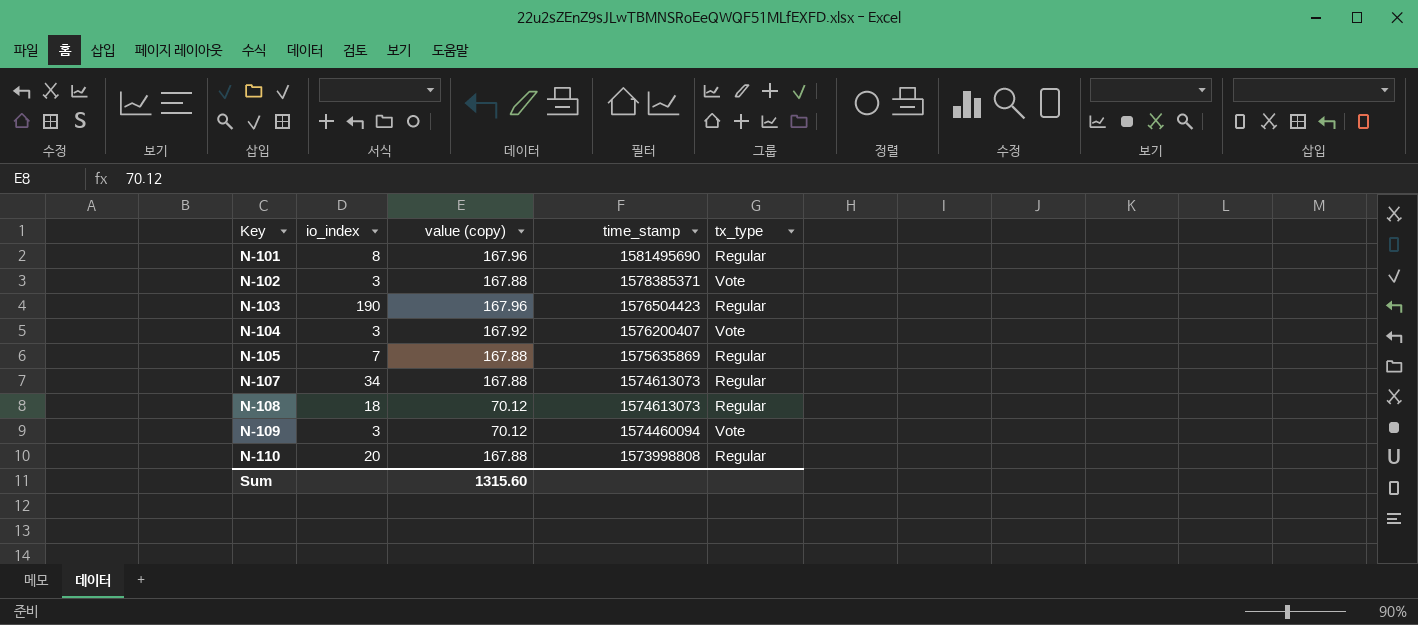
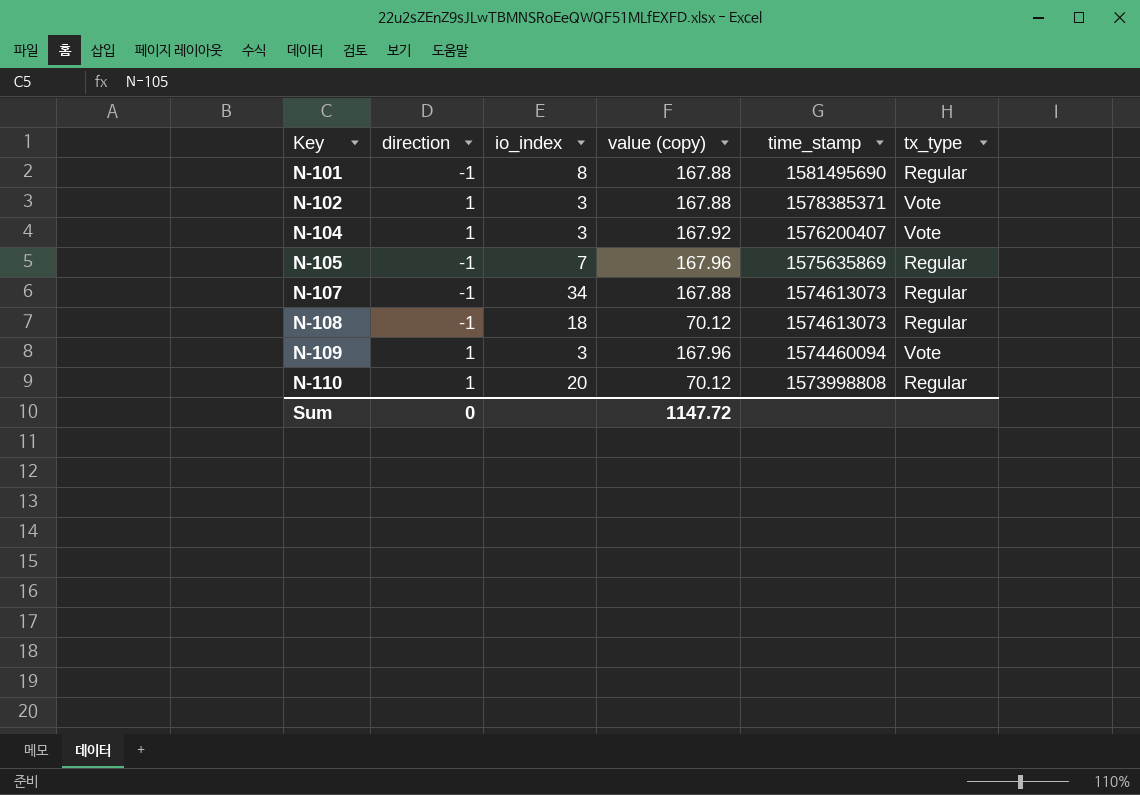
column direction | position: none -> 2
row N-103: 190 | 167.96 | 1576504423 | Regular -> none
N-101 | value (copy): 167.96 -> 167.88
N-105 | value (copy): 167.88 -> 167.96
N-109 | value (copy): 70.12 -> 167.96
N-110 | value (copy): 167.88 -> 70.12
Sum | value (copy): 1315.60 -> 1147.72

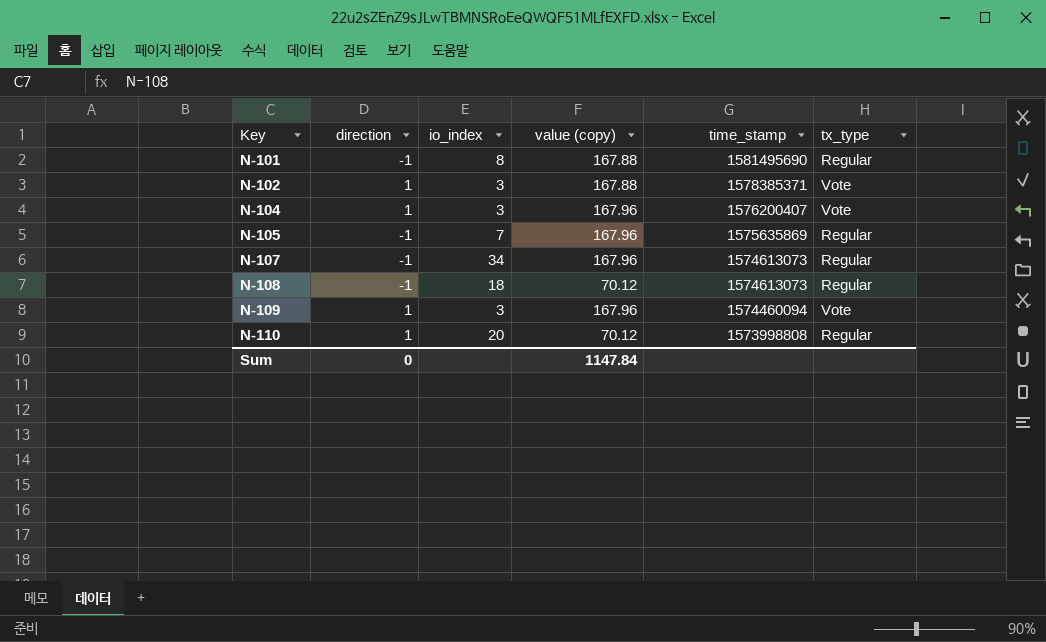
N-104 | value (copy): 167.92 -> 167.96
N-107 | value (copy): 167.88 -> 167.96
Sum | value (copy): 1147.72 -> 1147.84

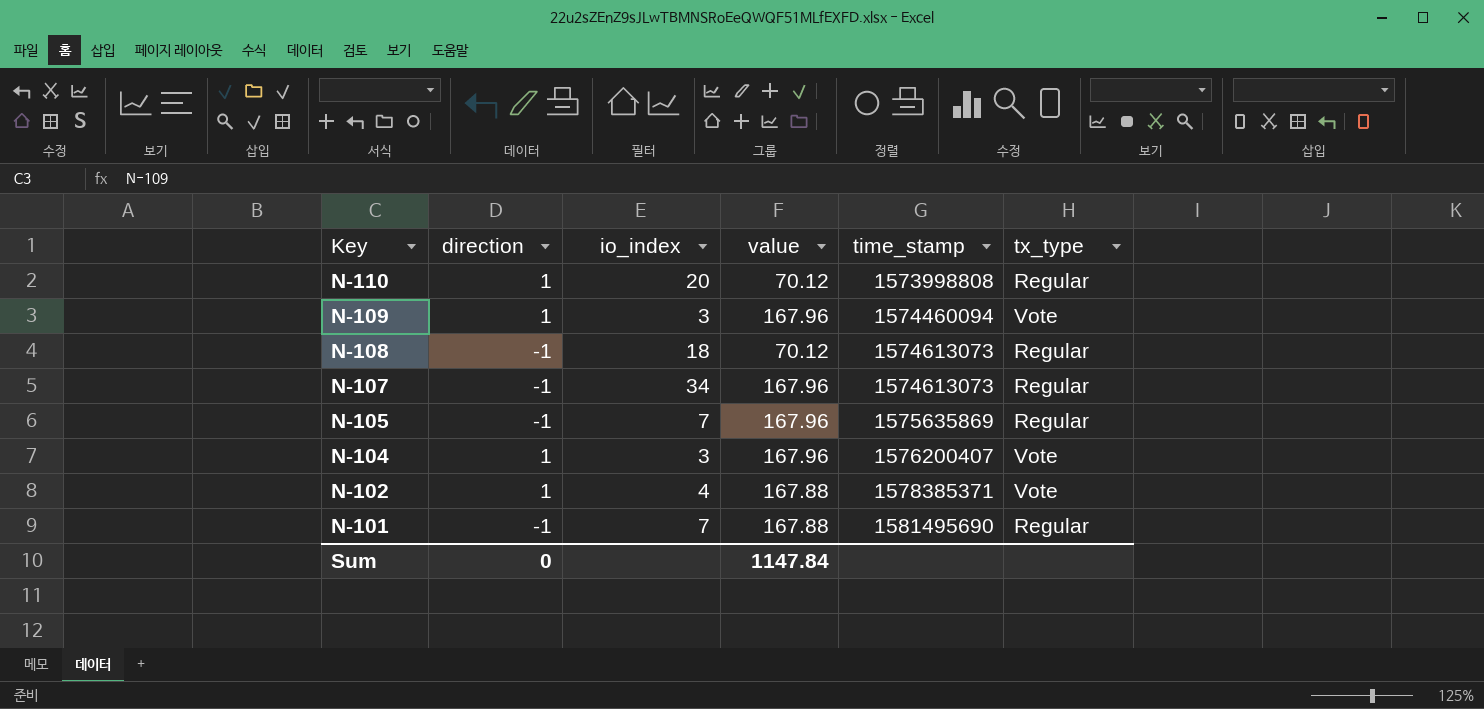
row order: Key ascending -> Key descending
column name: value (copy) -> value
N-102 | io_index: 3 -> 4
N-101 | io_index: 8 -> 7

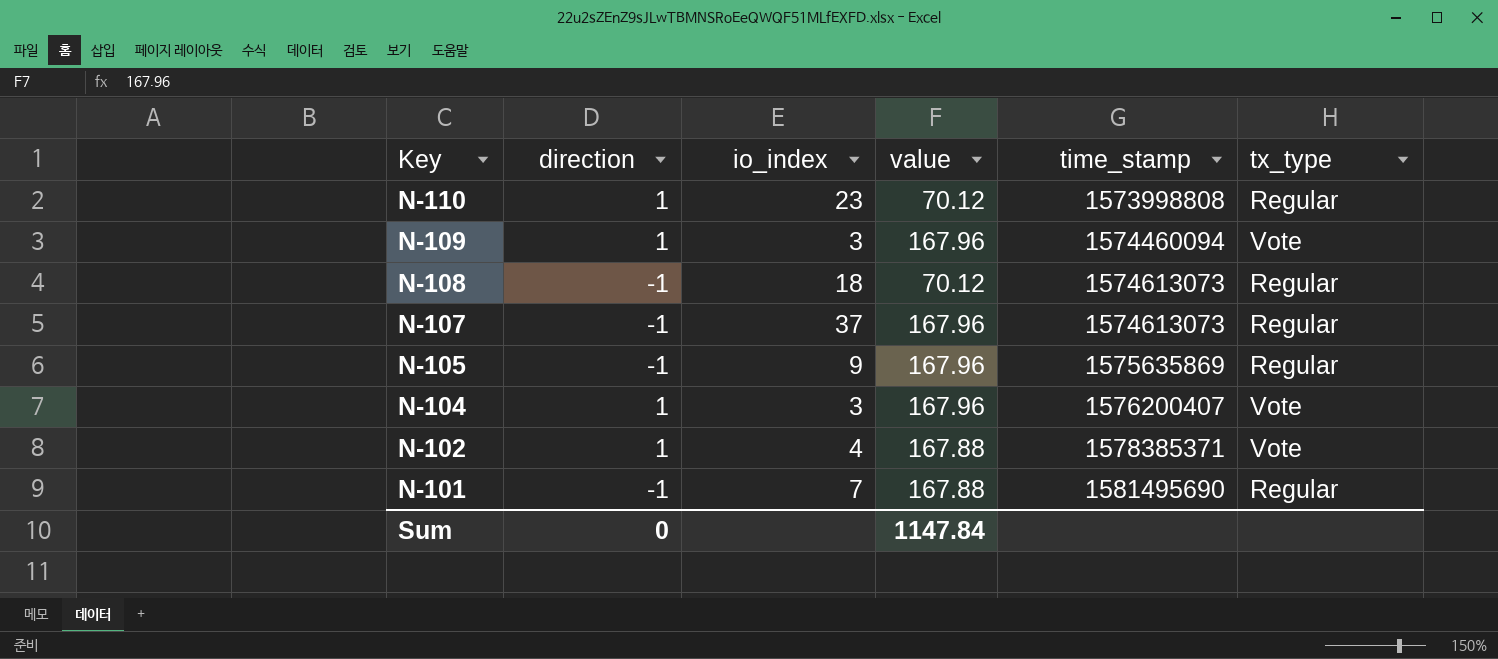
N-110 | io_index: 20 -> 23
N-107 | io_index: 34 -> 37
N-105 | io_index: 7 -> 9

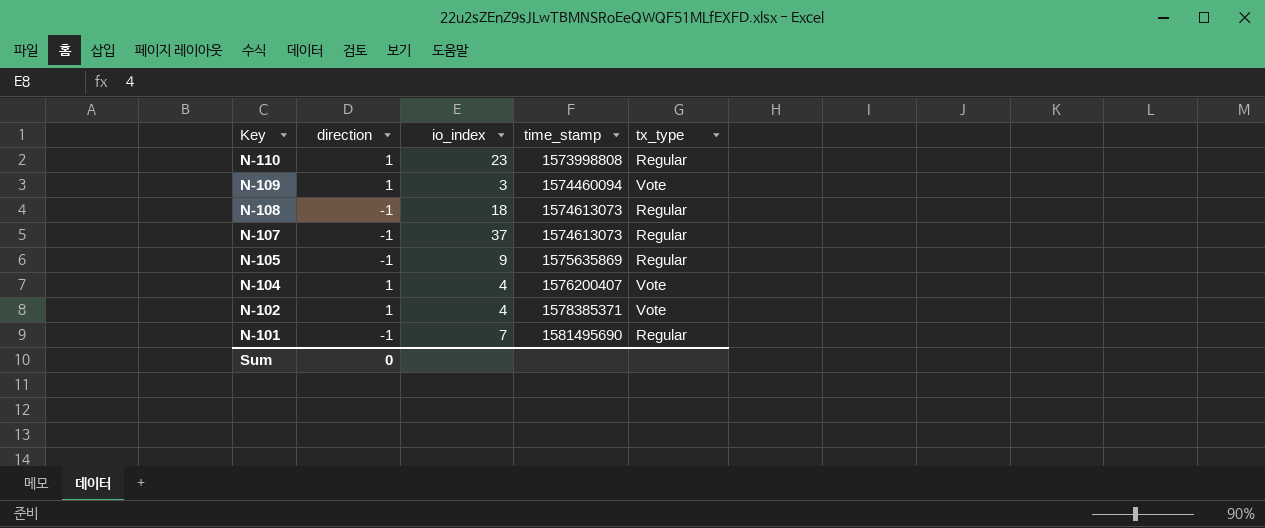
column value | position: 4 -> none
N-104 | io_index: 3 -> 4

